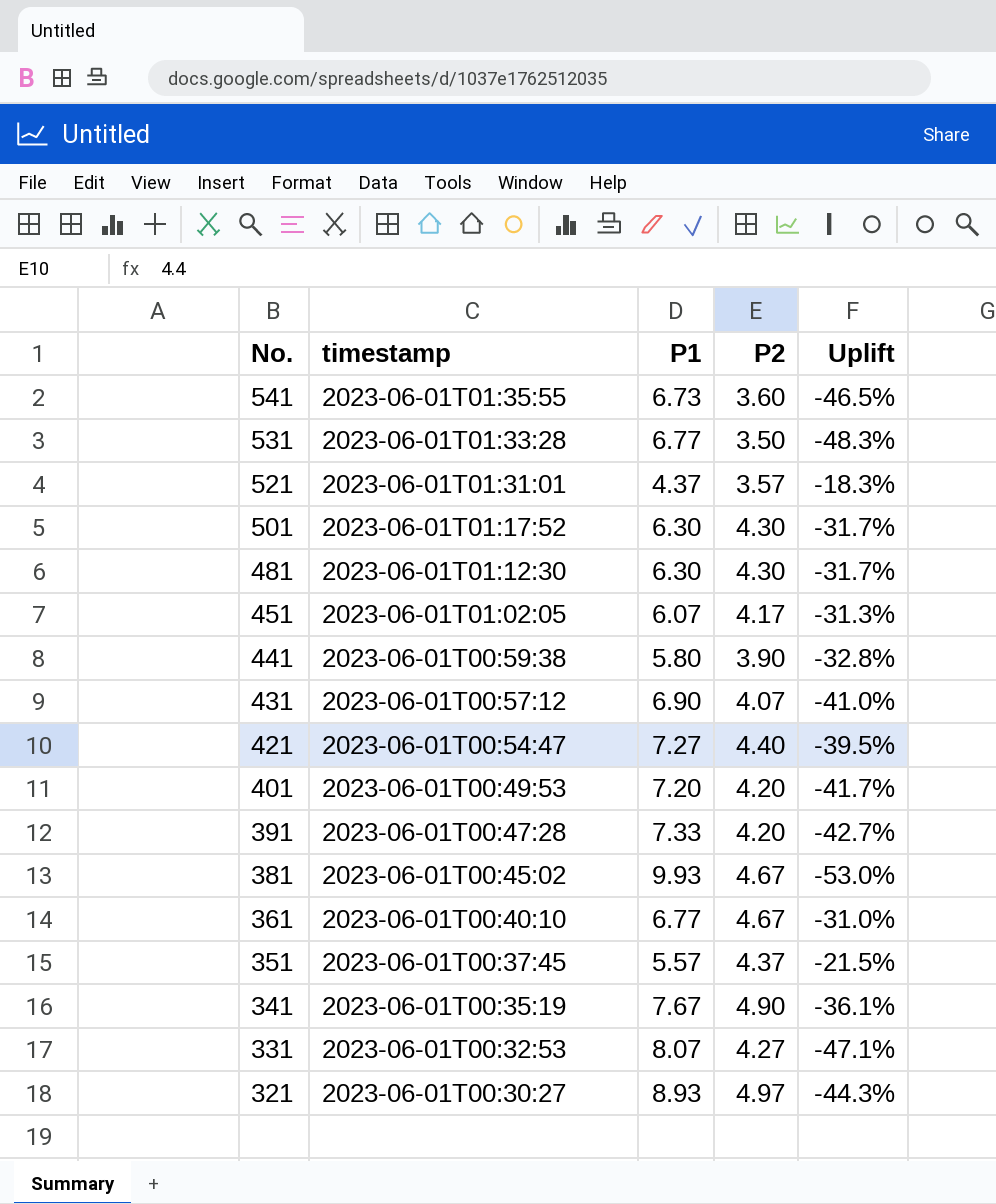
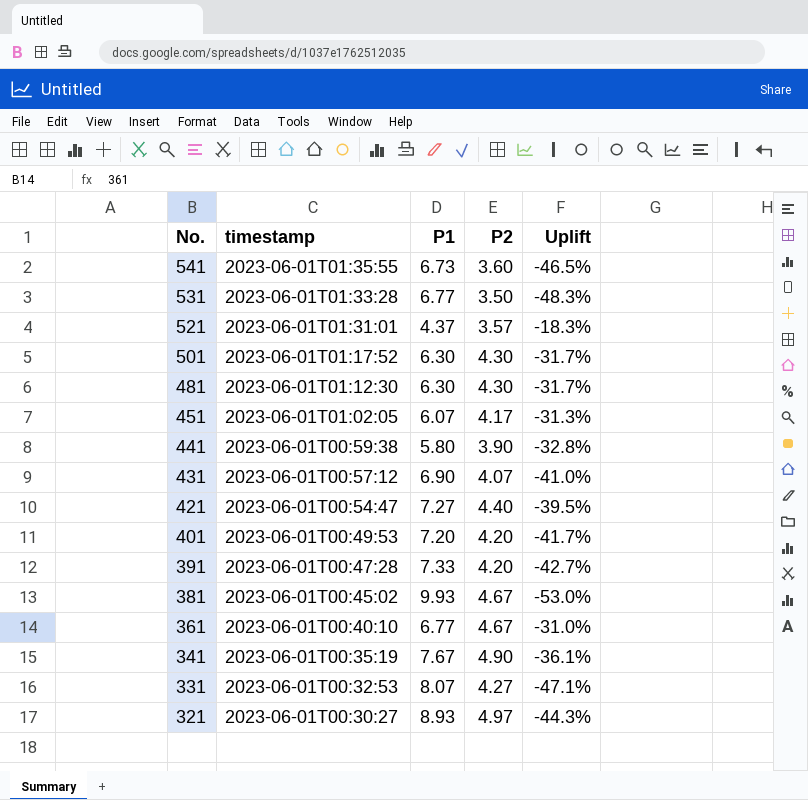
row 351: 2023-06-01T00:37:45 | 5.57 | 4.37 | -21.5% -> none

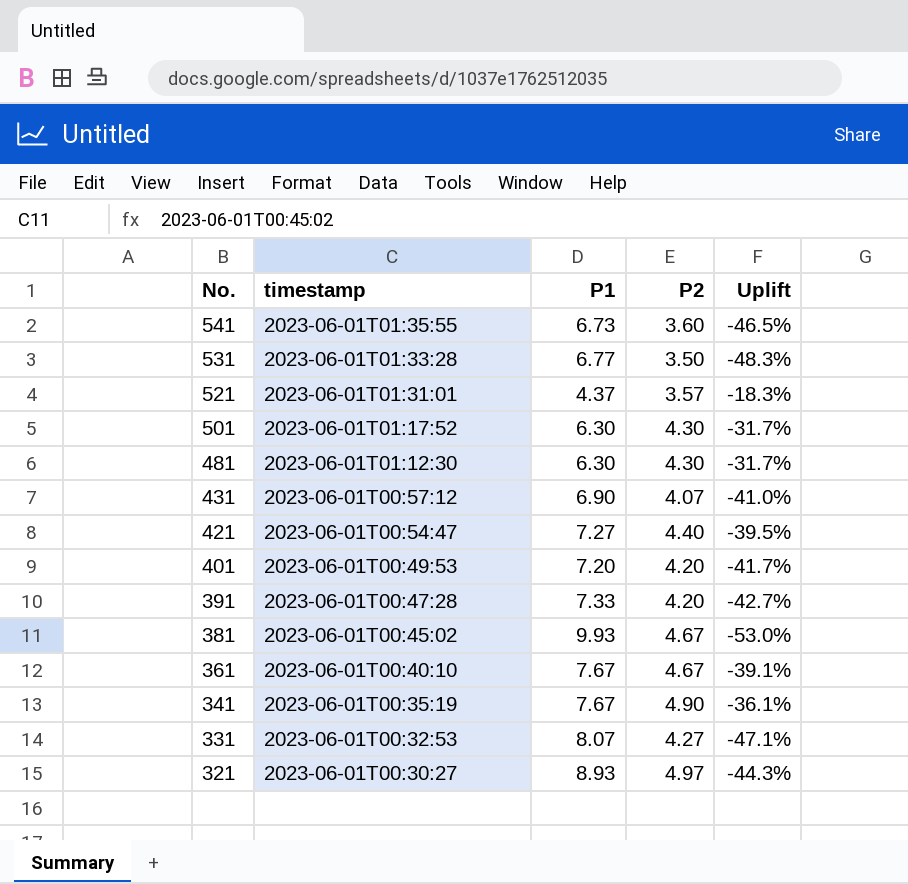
row 451: 2023-06-01T01:02:05 | 6.07 | 4.17 | -31.3% -> none
row 441: 2023-06-01T00:59:38 | 5.80 | 3.90 | -32.8% -> none
361 | P1: 6.77 -> 7.67
361 | Uplift: -31.0% -> -39.1%

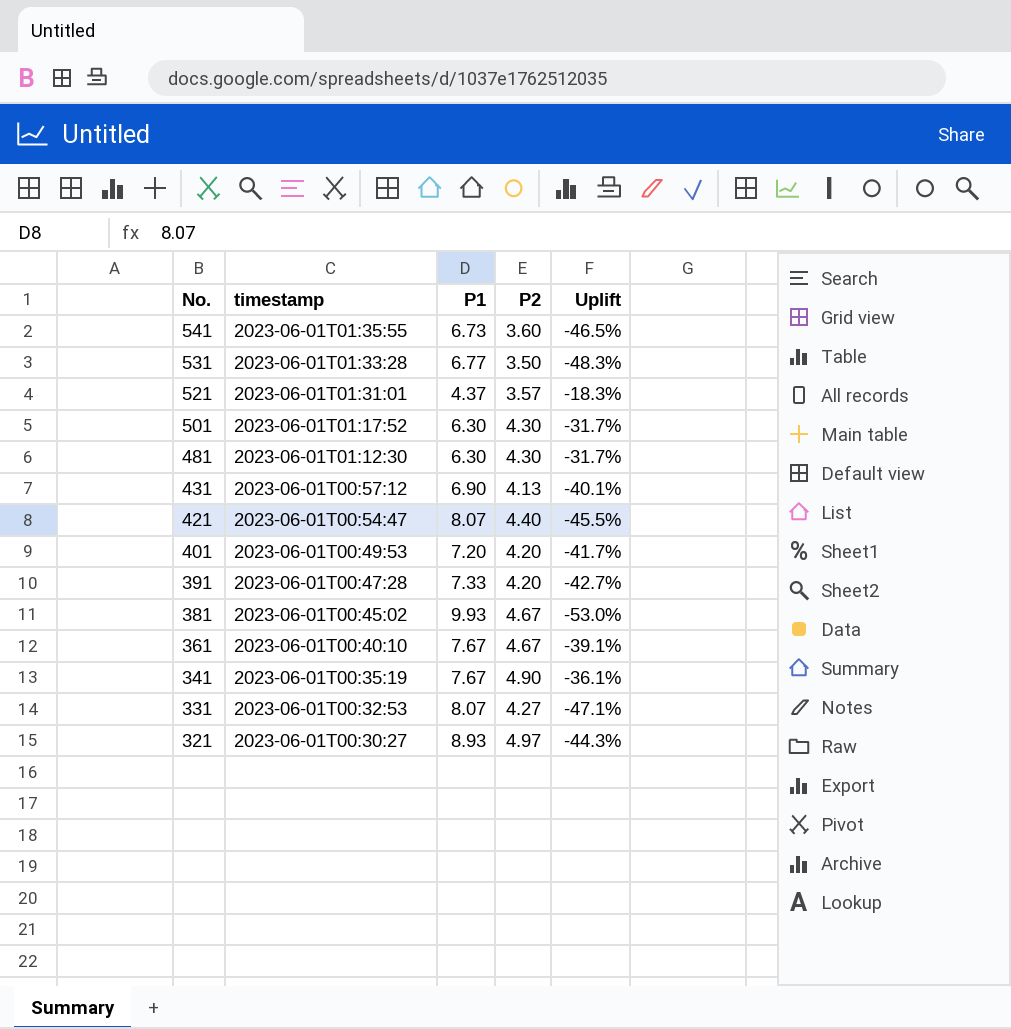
431 | P2: 4.07 -> 4.13
431 | Uplift: -41.0% -> -40.1%
421 | P1: 7.27 -> 8.07
421 | Uplift: -39.5% -> -45.5%

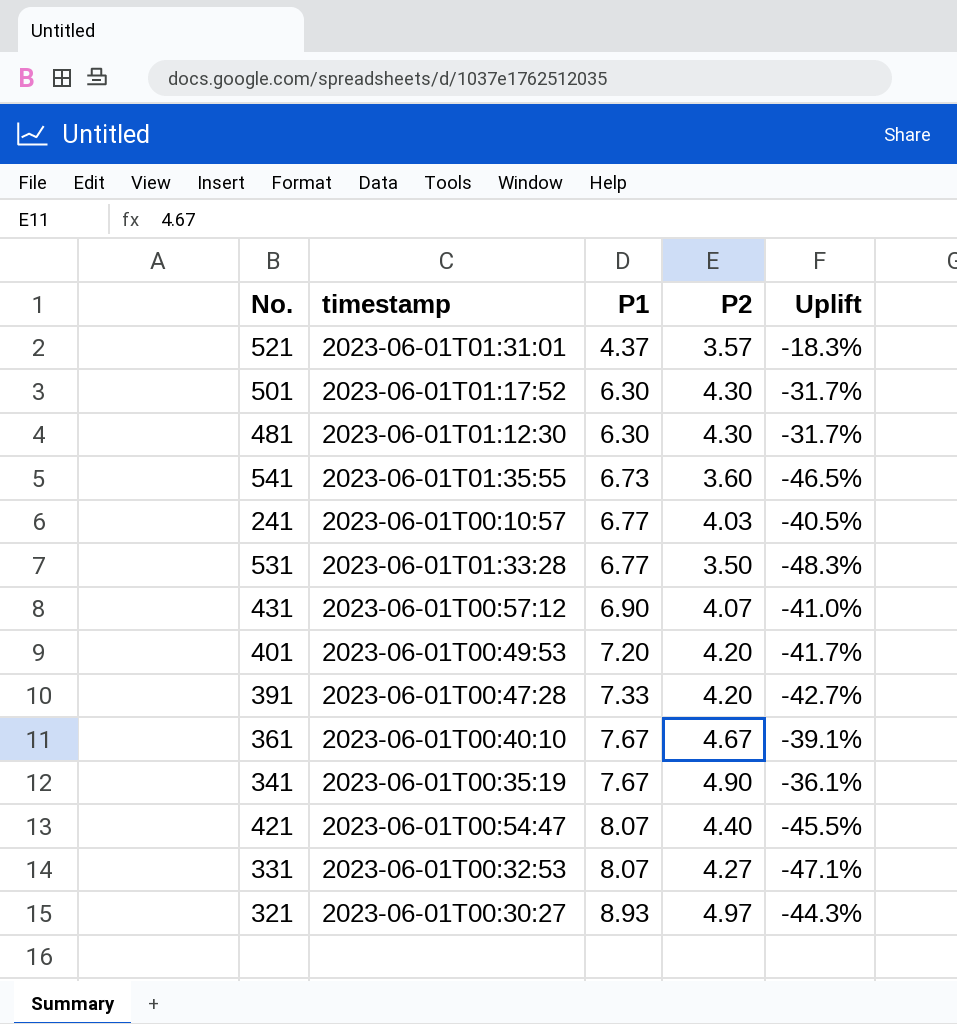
row order: No. descending -> P1 ascending
row 381: 2023-06-01T00:45:02 | 9.93 | 4.67 | -53.0% -> none
row 241: none -> 2023-06-01T00:10:57 | 6.77 | 4.03 | -40.5%
431 | P2: 4.13 -> 4.07
431 | Uplift: -40.1% -> -41.0%

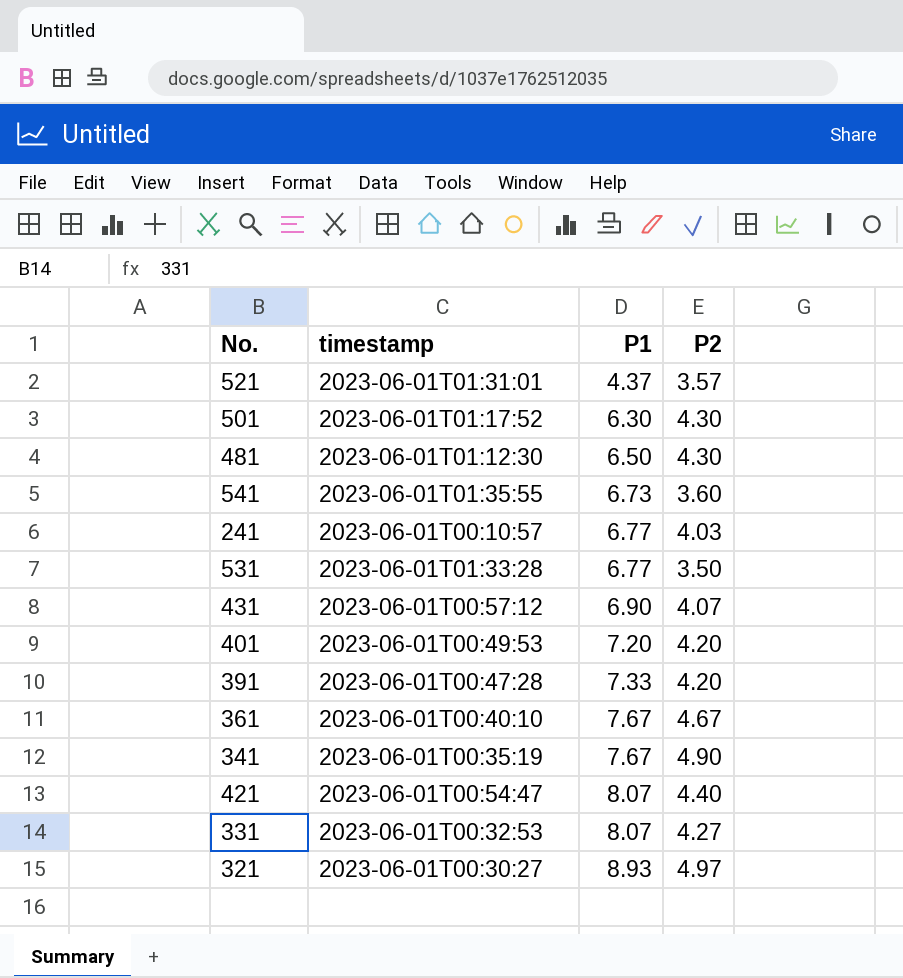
column Uplift | formula: ([P2] - [P1]) / [P1] -> none
481 | P1: 6.30 -> 6.50

